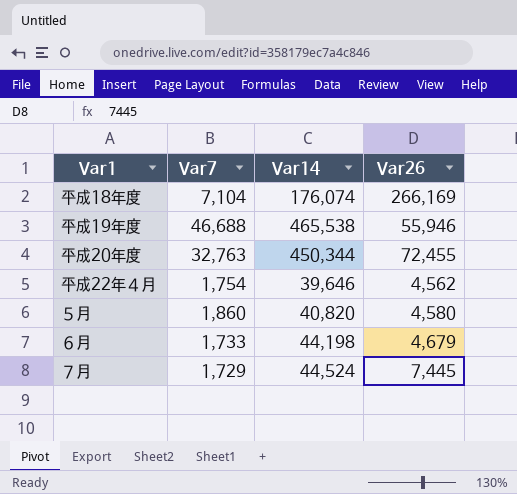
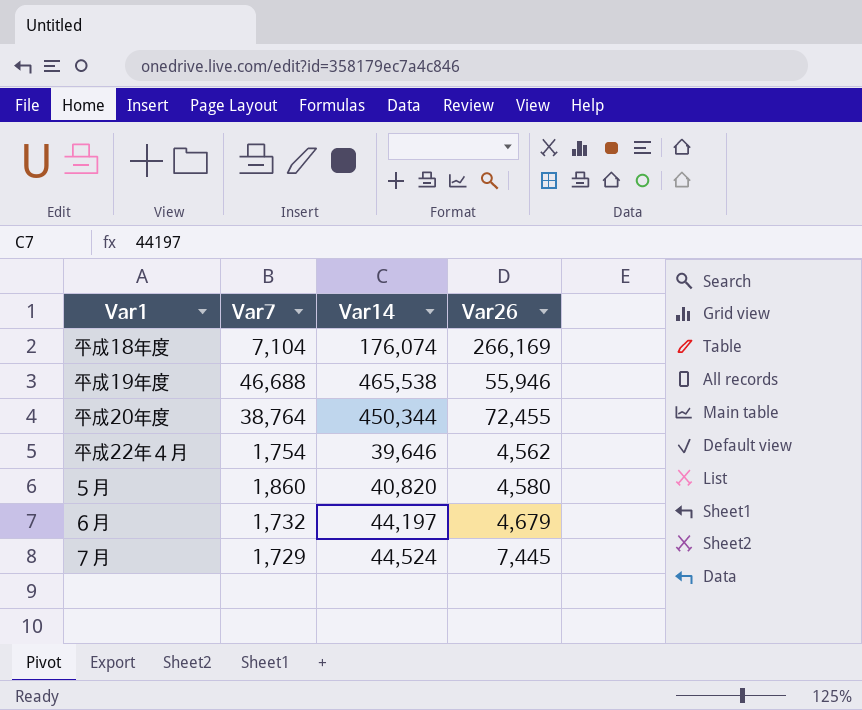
平成20年度 | Var7: 32,763 -> 38,764
６月 | Var7: 1,733 -> 1,732
６月 | Var14: 44,198 -> 44,197

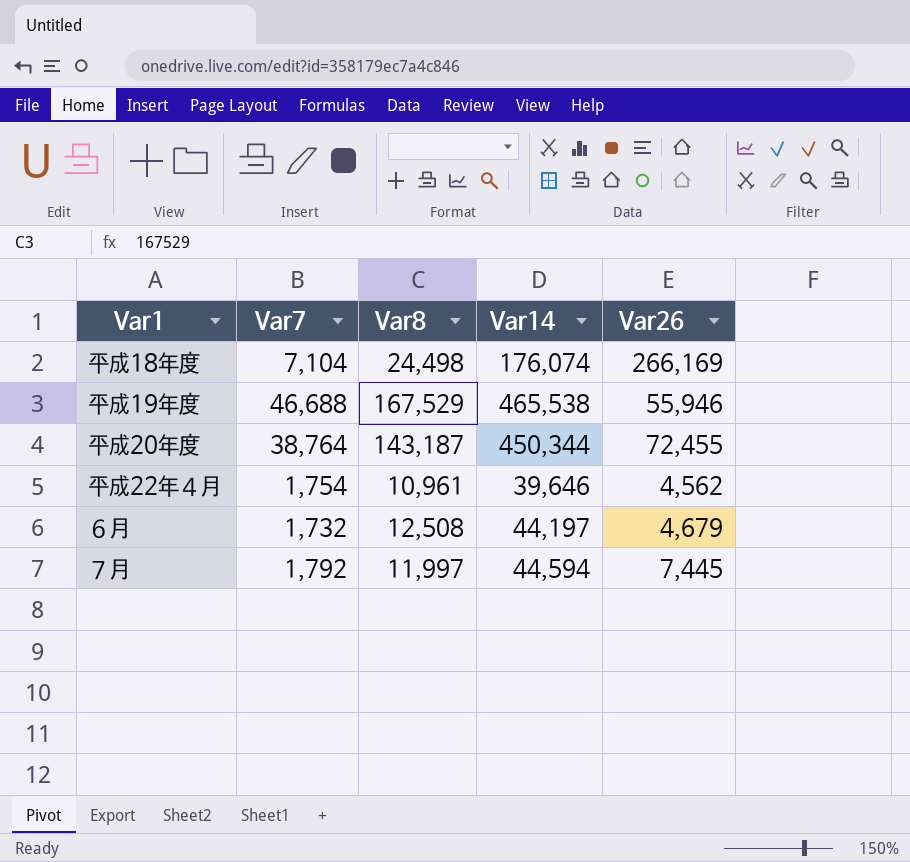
column Var8 | position: none -> 3
row ５月: 1,860 | 40,820 | 4,580 -> none
７月 | Var7: 1,729 -> 1,792
７月 | Var14: 44,524 -> 44,594

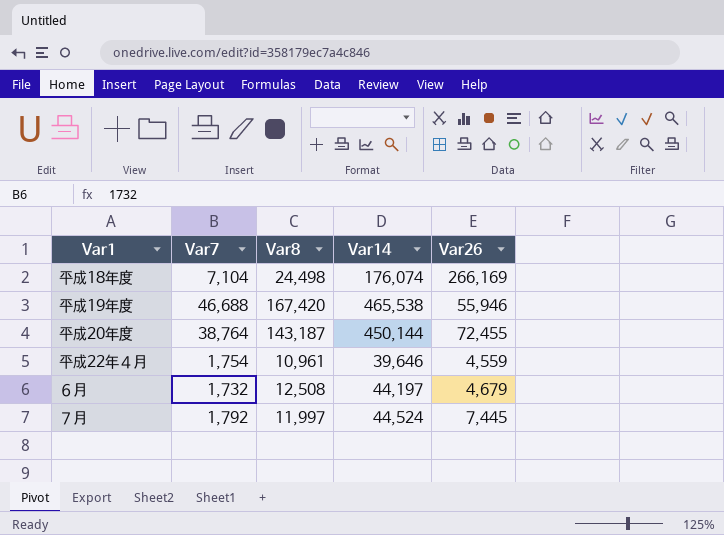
平成19年度 | Var8: 167,529 -> 167,420
平成20年度 | Var14: 450,344 -> 450,144
平成22年４月 | Var26: 4,562 -> 4,559
７月 | Var14: 44,594 -> 44,524

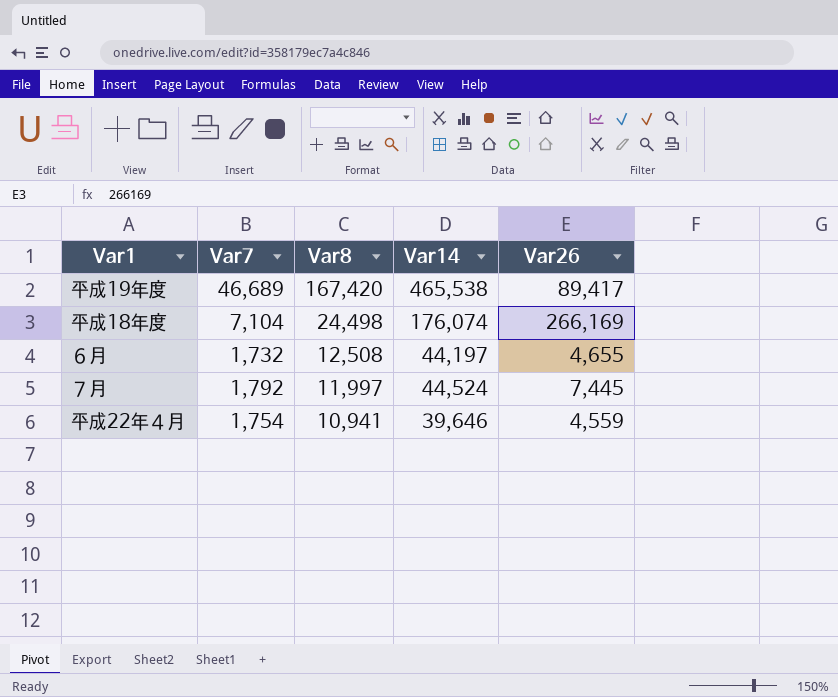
row order: none -> Var8 descending
row 平成20年度: 38,764 | 143,187 | 450,144 | 72,455 -> none
平成19年度 | Var7: 46,688 -> 46,689
平成19年度 | Var26: 55,946 -> 89,417
６月 | Var26: 4,679 -> 4,655
平成22年４月 | Var8: 10,961 -> 10,941

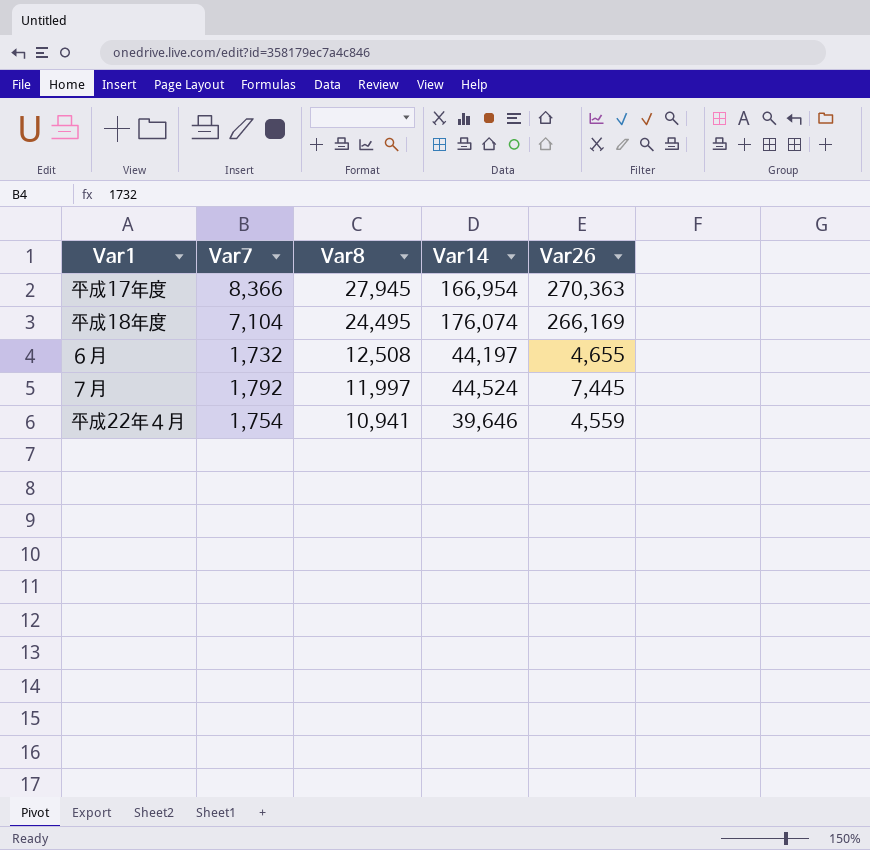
row 平成19年度: 46,689 | 167,420 | 465,538 | 89,417 -> none
row 平成17年度: none -> 8,366 | 27,945 | 166,954 | 270,363
平成18年度 | Var8: 24,498 -> 24,495

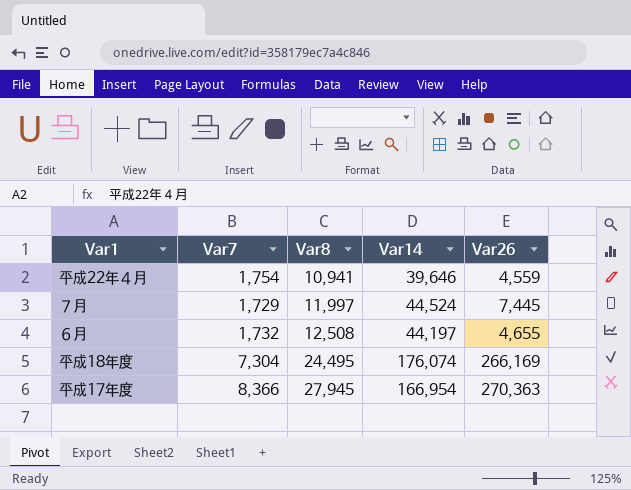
row order: Var8 descending -> Var8 ascending
７月 | Var7: 1,792 -> 1,729
平成18年度 | Var7: 7,104 -> 7,304

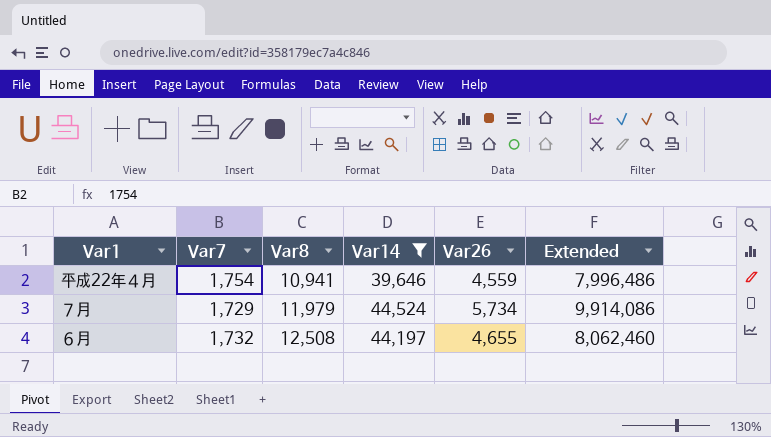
filter: none -> Var14 <= 44,524
column Extended | formula: none -> [Var7] * [Var26]
７月 | Var8: 11,997 -> 11,979
７月 | Var26: 7,445 -> 5,734

